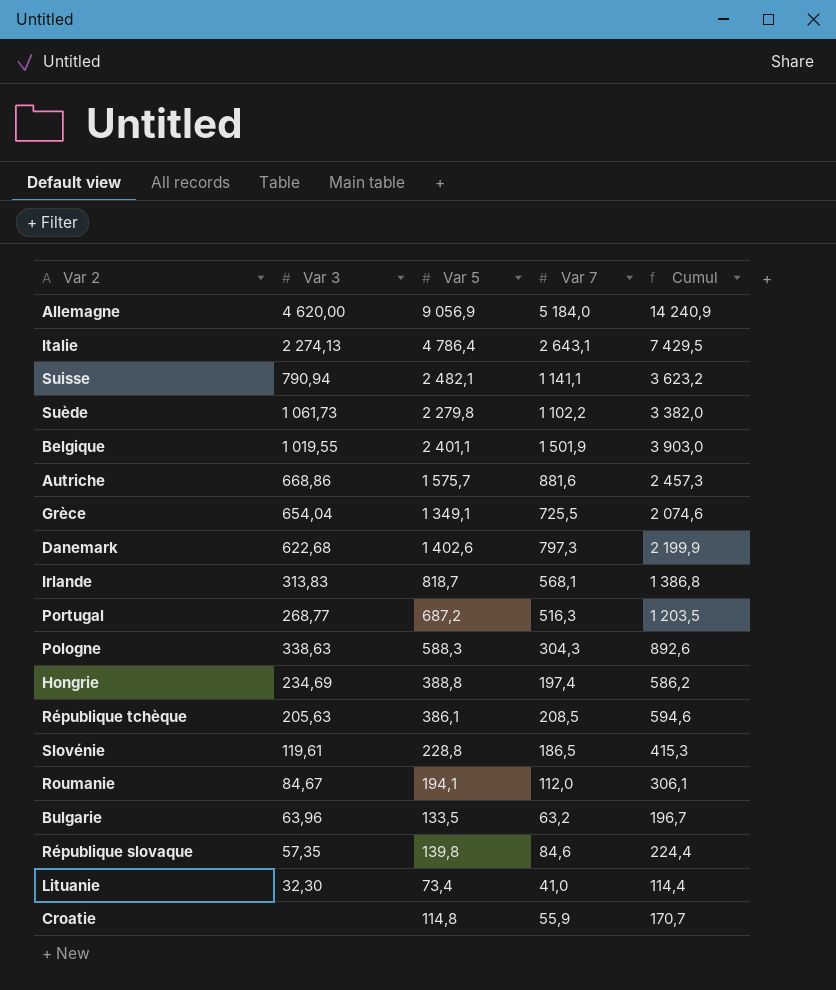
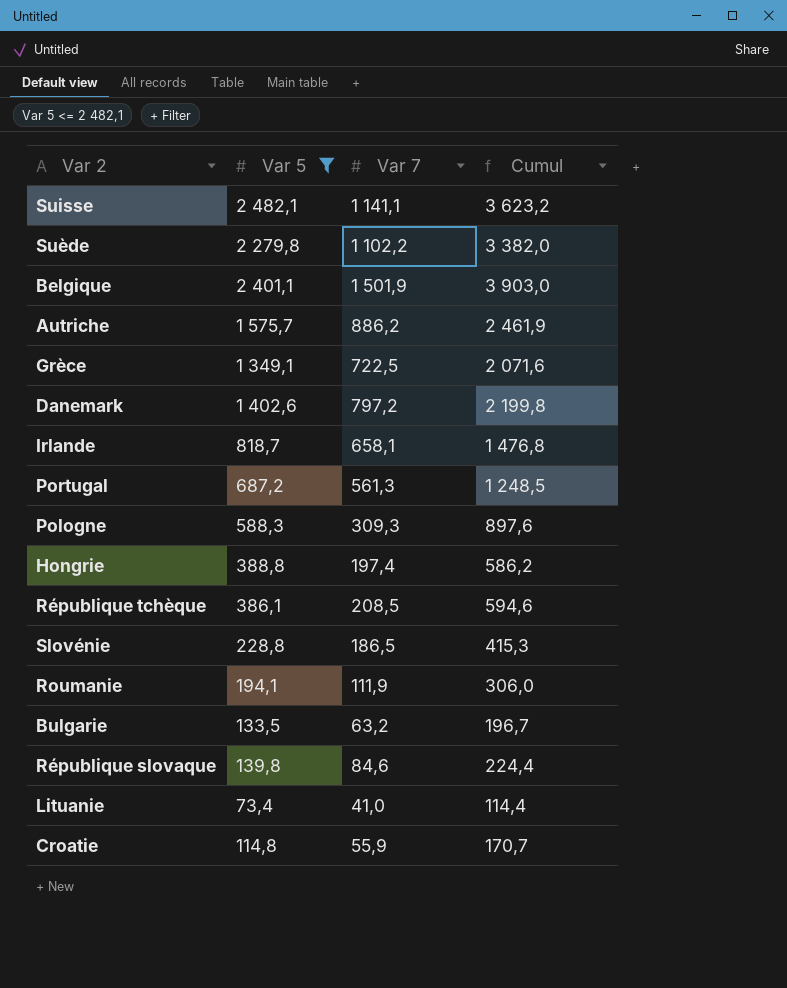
filter: none -> Var 5 <= 2 482,1
column Var 3 | position: 2 -> none
Autriche | Var 7: 881,6 -> 886,2
Autriche | Cumul: 2 457,3 -> 2 461,9
Grèce | Var 7: 725,5 -> 722,5
Grèce | Cumul: 2 074,6 -> 2 071,6
Danemark | Var 7: 797,3 -> 797,2
Danemark | Cumul: 2 199,9 -> 2 199,8
Irlande | Var 7: 568,1 -> 658,1
Irlande | Cumul: 1 386,8 -> 1 476,8
Portugal | Var 7: 516,3 -> 561,3
Portugal | Cumul: 1 203,5 -> 1 248,5
Pologne | Var 7: 304,3 -> 309,3
Pologne | Cumul: 892,6 -> 897,6
Roumanie | Var 7: 112,0 -> 111,9
Roumanie | Cumul: 306,1 -> 306,0

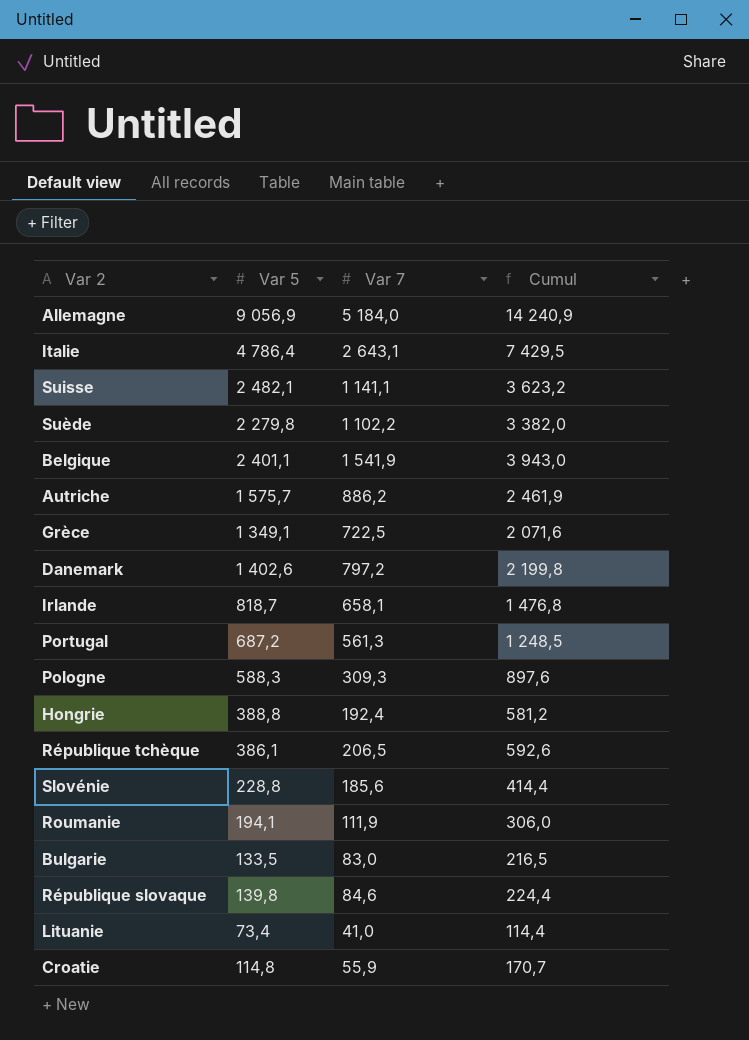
filter: Var 5 <= 2 482,1 -> none
Belgique | Var 7: 1 501,9 -> 1 541,9
Belgique | Cumul: 3 903,0 -> 3 943,0
Hongrie | Var 7: 197,4 -> 192,4
Hongrie | Cumul: 586,2 -> 581,2
République tchèque | Var 7: 208,5 -> 206,5
République tchèque | Cumul: 594,6 -> 592,6
Slovénie | Var 7: 186,5 -> 185,6
Slovénie | Cumul: 415,3 -> 414,4
Bulgarie | Var 7: 63,2 -> 83,0
Bulgarie | Cumul: 196,7 -> 216,5

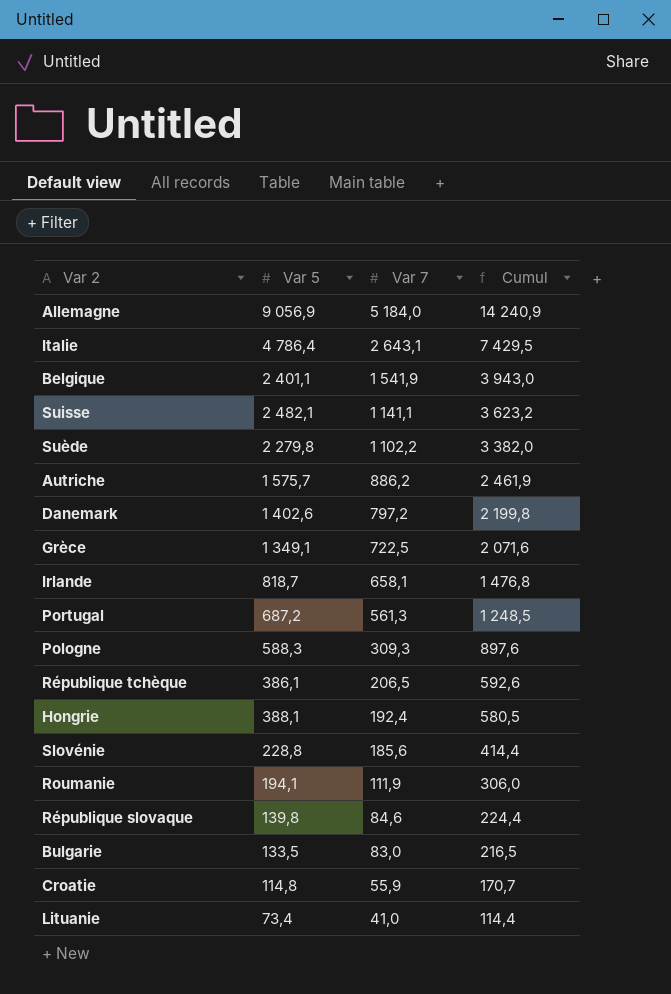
row order: none -> Var 7 descending
Hongrie | Var 5: 388,8 -> 388,1
Hongrie | Cumul: 581,2 -> 580,5

